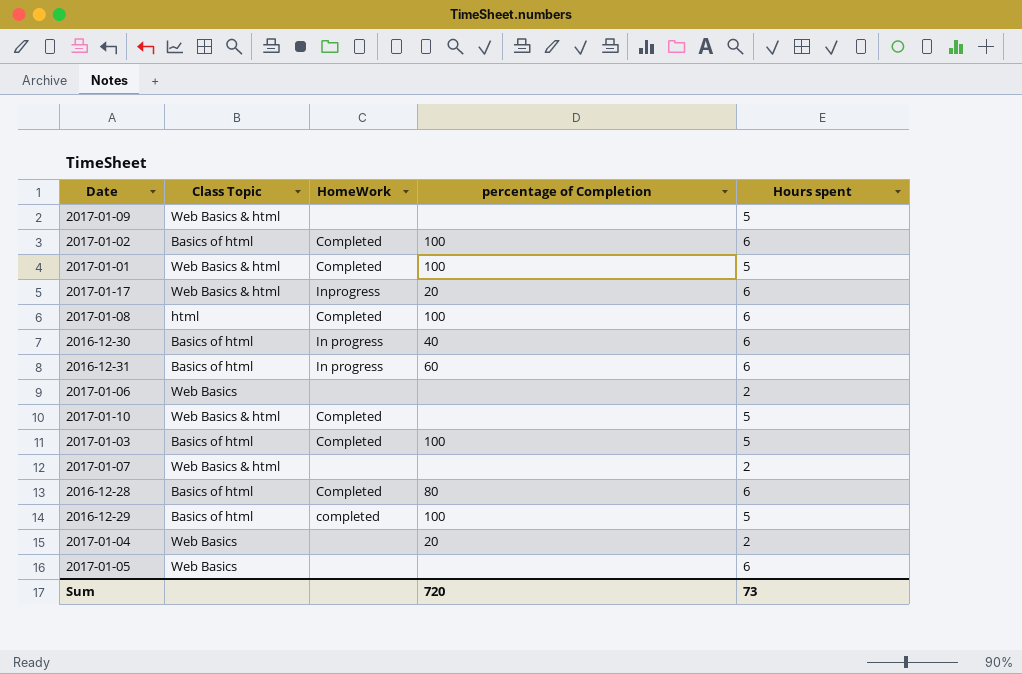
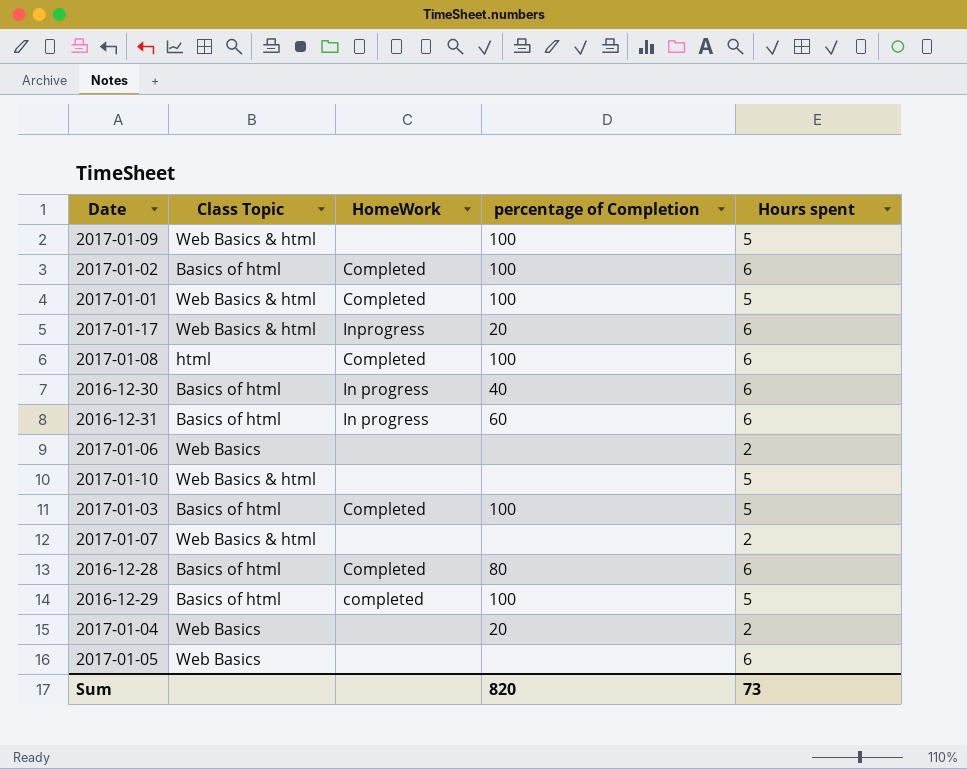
2017-01-09 | percentage of Completion: none -> 100
2017-01-10 | HomeWork: Completed -> none
Sum | percentage of Completion: 720 -> 820

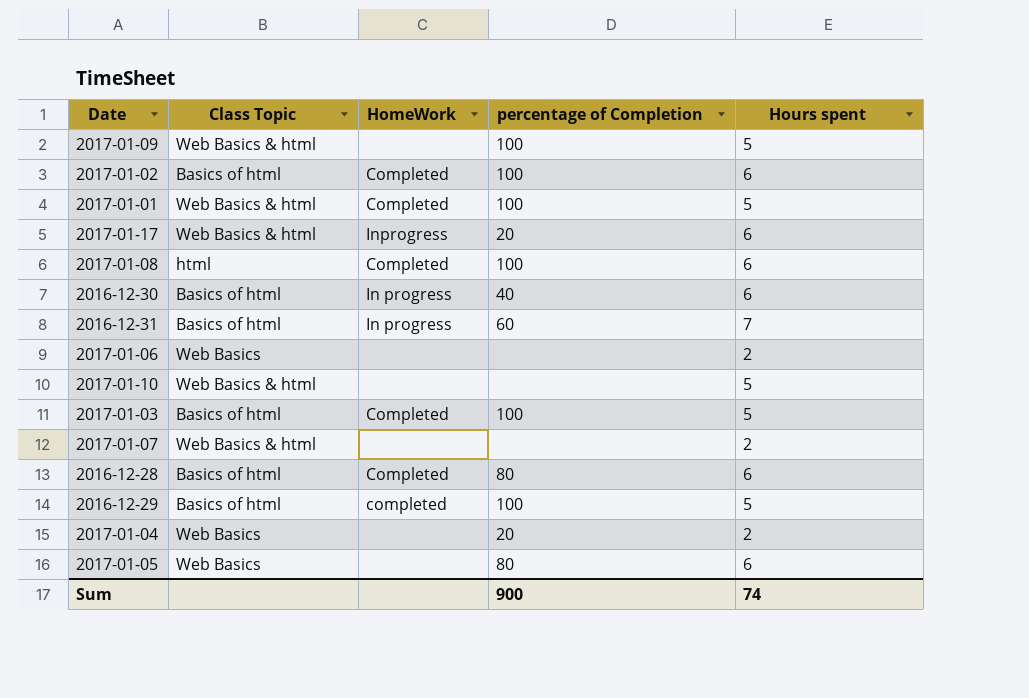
2016-12-31 | Hours spent: 6 -> 7
2017-01-05 | percentage of Completion: none -> 80
Sum | percentage of Completion: 820 -> 900
Sum | Hours spent: 73 -> 74

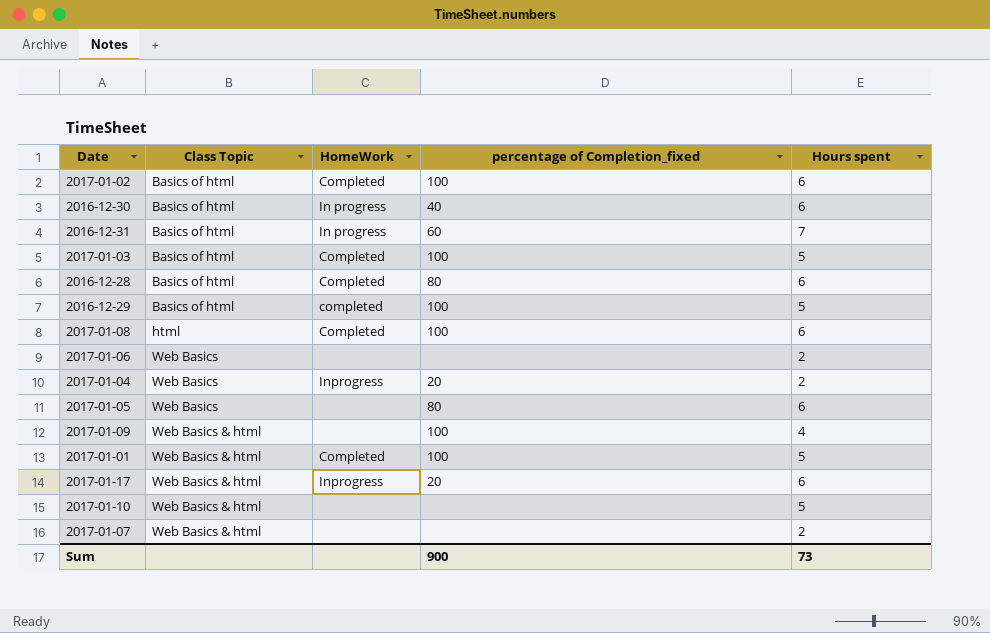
row order: none -> Class Topic ascending
column name: percentage of Completion -> percentage of Completion_fixed
2017-01-04 | HomeWork: none -> Inprogress
2017-01-09 | Hours spent: 5 -> 4
Sum | Hours spent: 74 -> 73

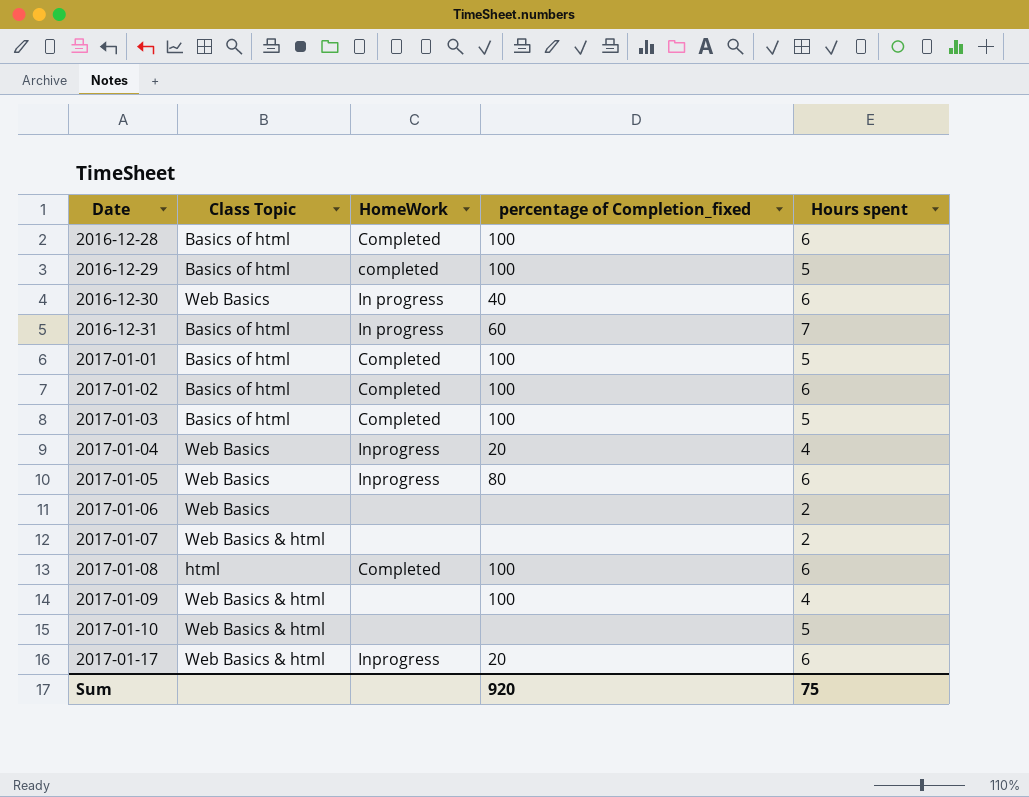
row order: Class Topic ascending -> Date ascending
2016-12-28 | percentage of Completion_fixed: 80 -> 100
2016-12-30 | Class Topic: Basics of html -> Web Basics
2017-01-01 | Class Topic: Web Basics & html -> Basics of html
2017-01-04 | Hours spent: 2 -> 4
2017-01-05 | HomeWork: none -> Inprogress
Sum | percentage of Completion_fixed: 900 -> 920
Sum | Hours spent: 73 -> 75

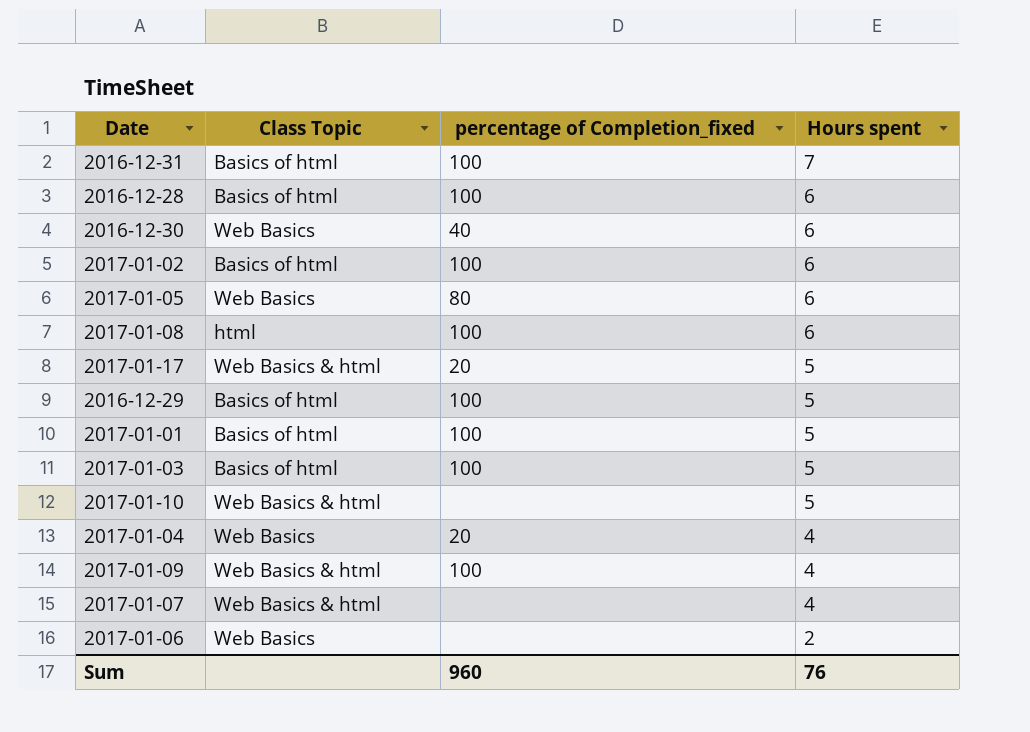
row order: Date ascending -> Hours spent descending
column HomeWork | position: 3 -> none
2016-12-31 | percentage of Completion_fixed: 60 -> 100
2017-01-17 | Hours spent: 6 -> 5
2017-01-07 | Hours spent: 2 -> 4
Sum | percentage of Completion_fixed: 920 -> 960
Sum | Hours spent: 75 -> 76

